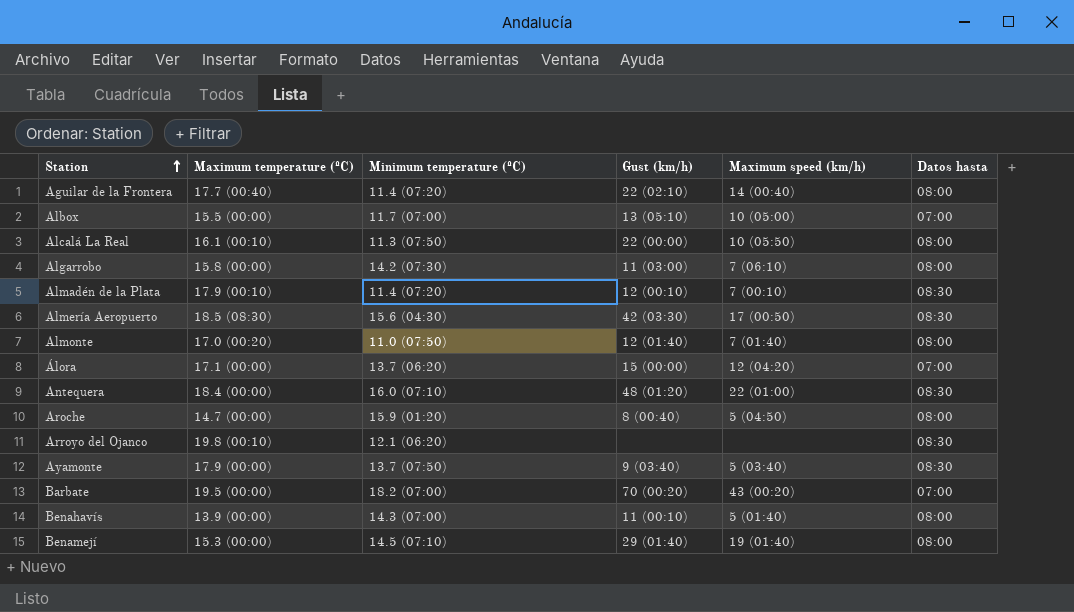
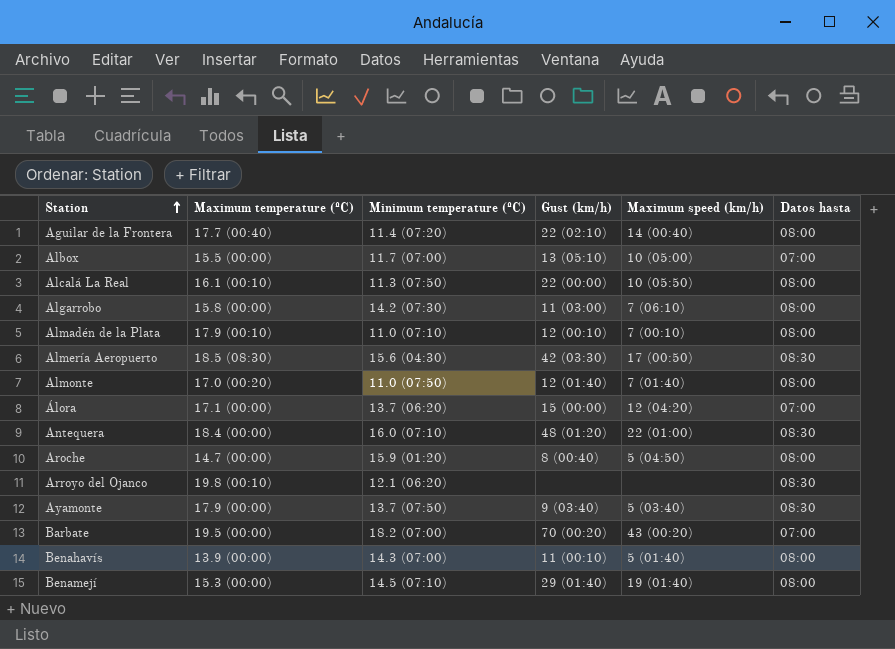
Almadén de la Plata | Minimum temperature (ºC): 11.4 (07:20) -> 11.0 (07:10)
Almadén de la Plata | Datos hasta: 08:30 -> 08:00

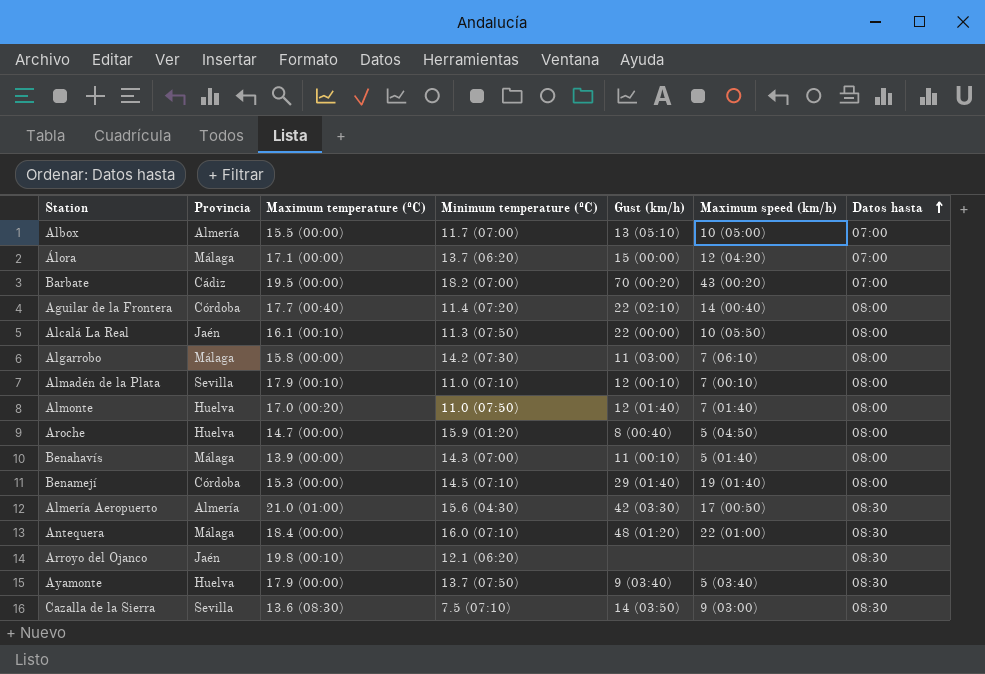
row order: Station ascending -> Datos hasta ascending
column Provincia | position: none -> 2
Almería Aeropuerto | Maximum temperature (ºC): 18.5 (08:30) -> 21.0 (01:00)
row Cazalla de la Sierra: none -> Sevilla | 13.6 (08:30) | 7.5 (07:10) | 14 (03:50) | 9 (03:00) | 08:30

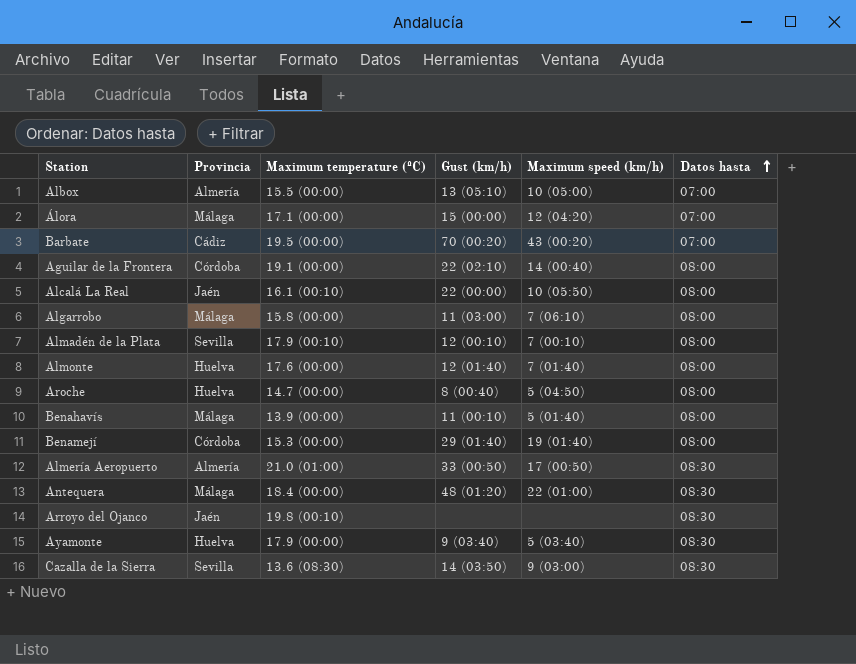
column Minimum temperature (ºC) | position: 4 -> none
Aguilar de la Frontera | Maximum temperature (ºC): 17.7 (00:40) -> 19.1 (00:00)
Almonte | Maximum temperature (ºC): 17.0 (00:20) -> 17.6 (00:00)
Almería Aeropuerto | Gust (km/h): 42 (03:30) -> 33 (00:50)

